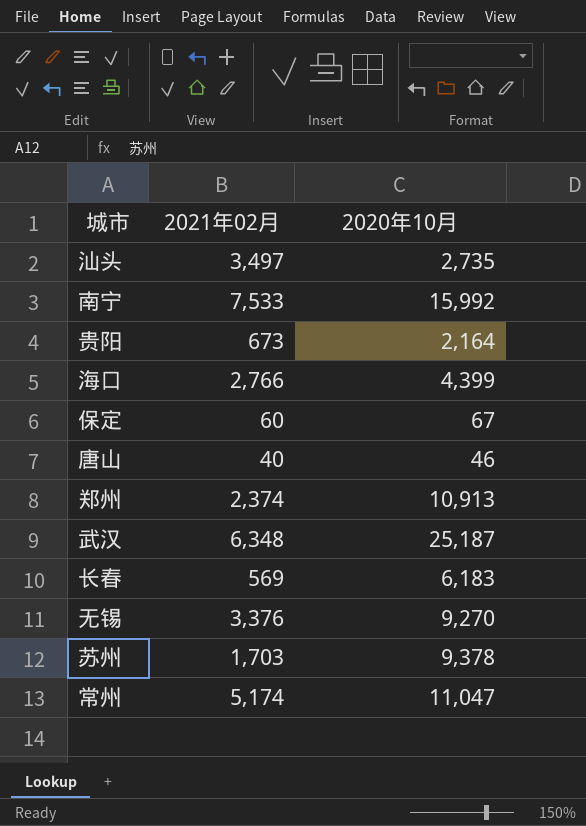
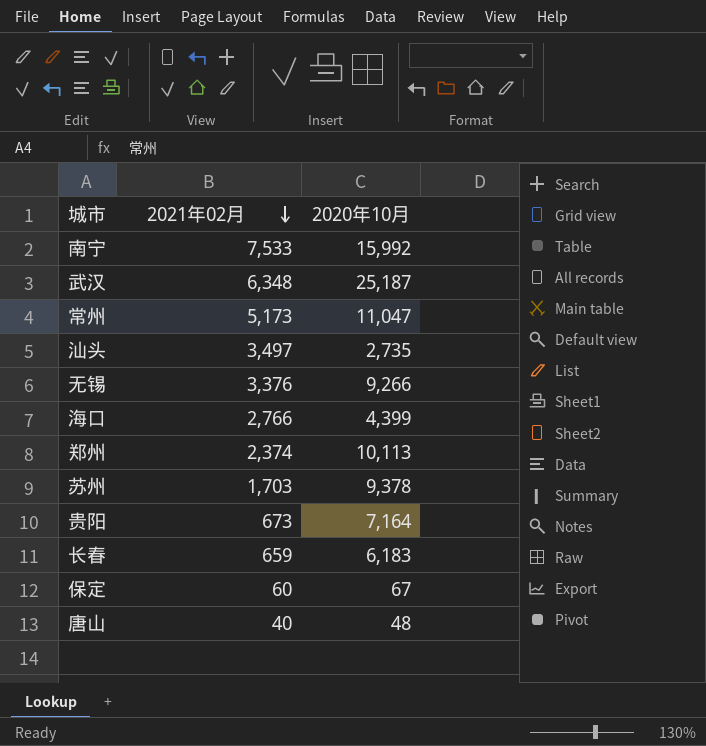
row order: none -> 2021年02月 descending
常州 | 2021年02月: 5,174 -> 5,173
无锡 | 2020年10月: 9,270 -> 9,266
郑州 | 2020年10月: 10,913 -> 10,113
贵阳 | 2020年10月: 2,164 -> 7,164
长春 | 2021年02月: 569 -> 659
唐山 | 2020年10月: 46 -> 48

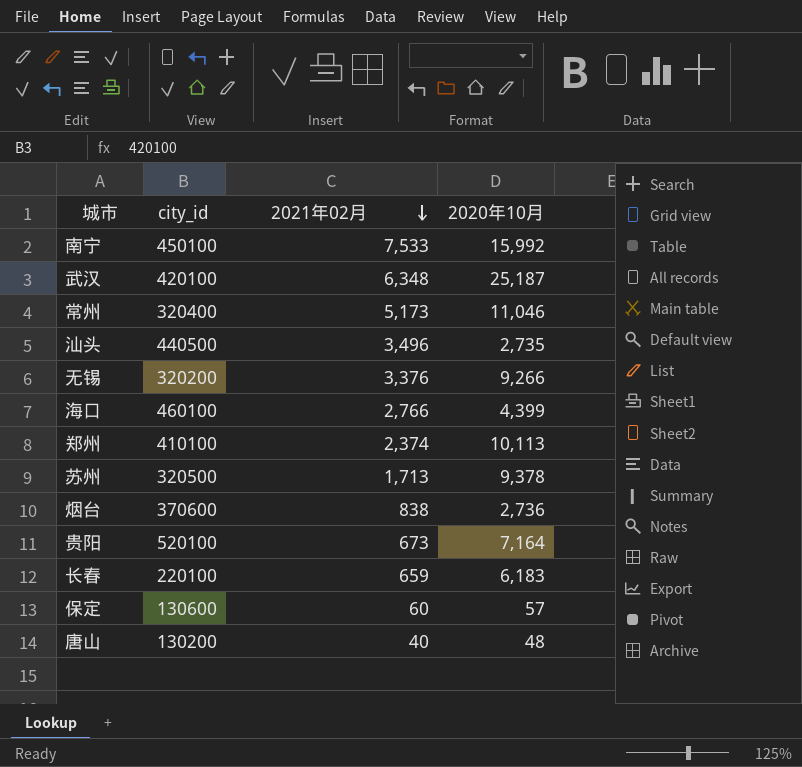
column city_id | position: none -> 2
常州 | 2020年10月: 11,047 -> 11,046
汕头 | 2021年02月: 3,497 -> 3,496
苏州 | 2021年02月: 1,703 -> 1,713
row 烟台: none -> 370600 | 838 | 2,736
保定 | 2020年10月: 67 -> 57

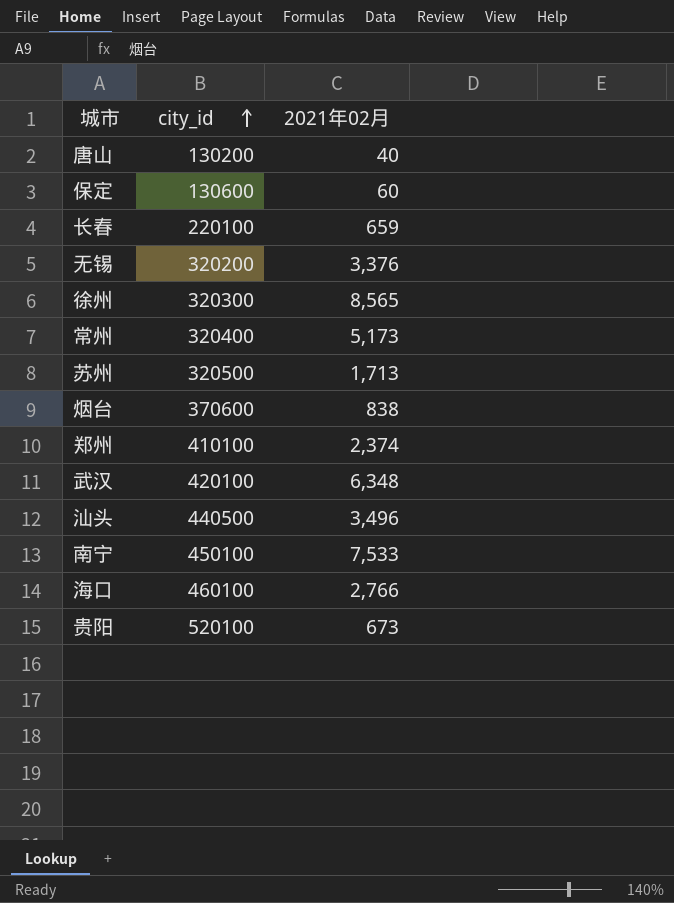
row order: 2021年02月 descending -> city_id ascending
column 2020年10月 | position: 4 -> none
row 徐州: none -> 320300 | 8,565

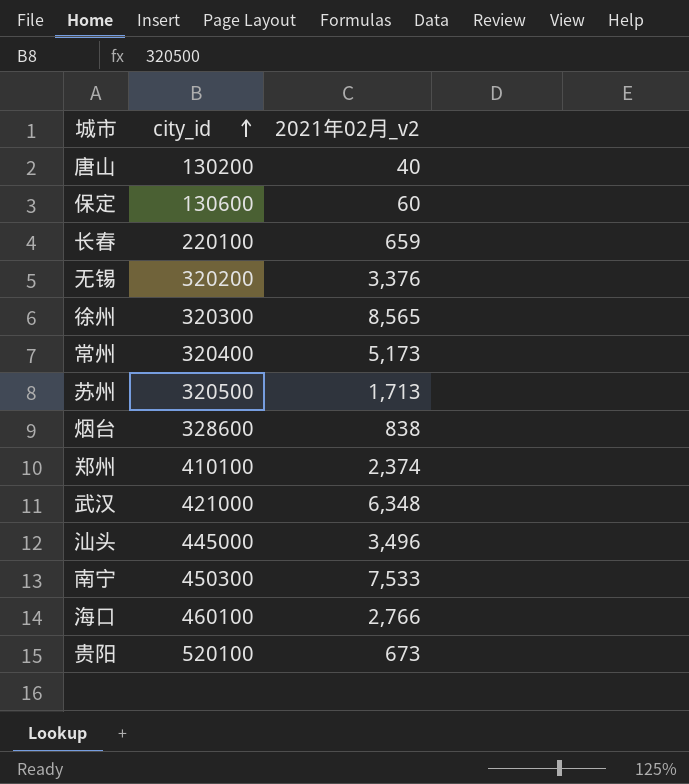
column name: 2021年02月 -> 2021年02月_v2
烟台 | city_id: 370600 -> 328600
武汉 | city_id: 420100 -> 421000
汕头 | city_id: 440500 -> 445000
南宁 | city_id: 450100 -> 450300

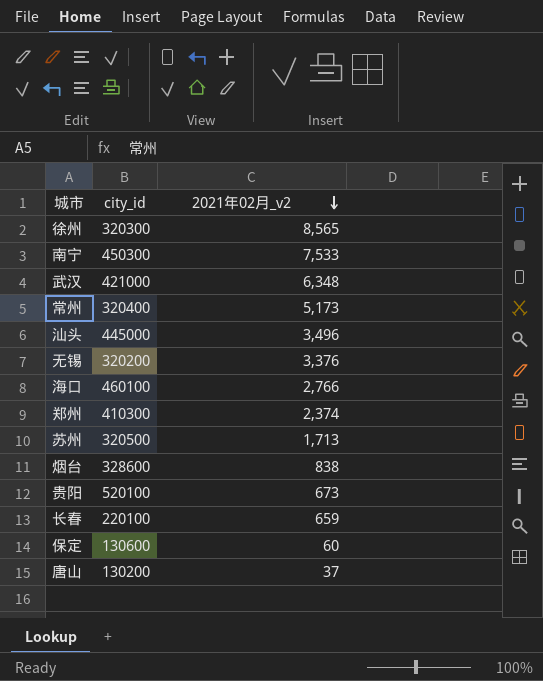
row order: city_id ascending -> 2021年02月_v2 descending
郑州 | city_id: 410100 -> 410300
唐山 | 2021年02月_v2: 40 -> 37

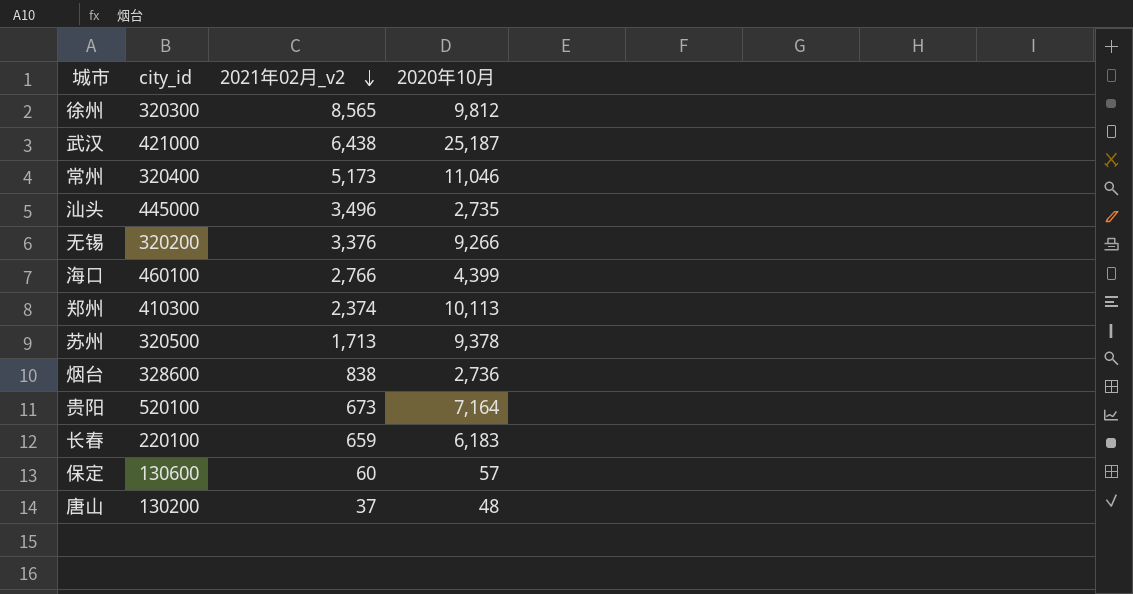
column 2020年10月 | position: none -> 4
row 南宁: 450300 | 7,533 -> none
武汉 | 2021年02月_v2: 6,348 -> 6,438

